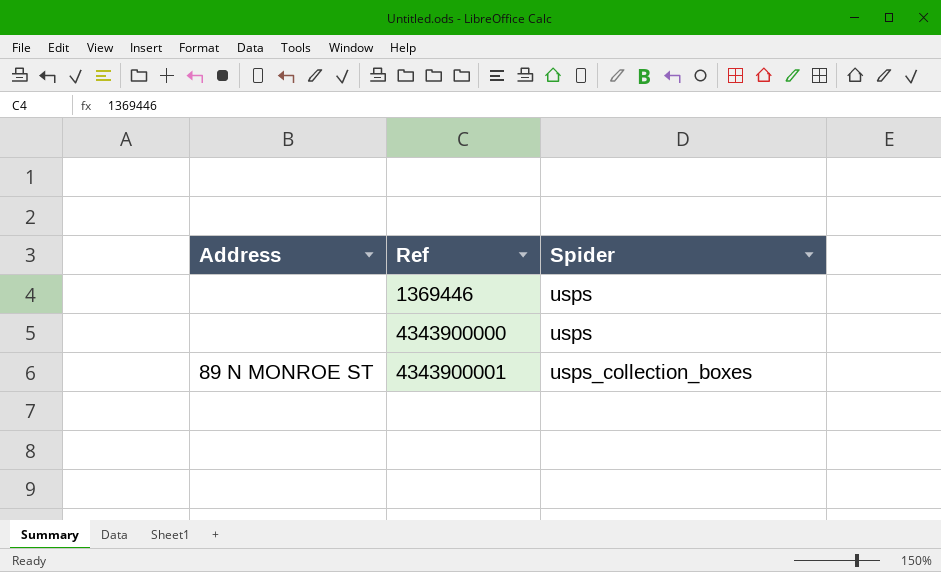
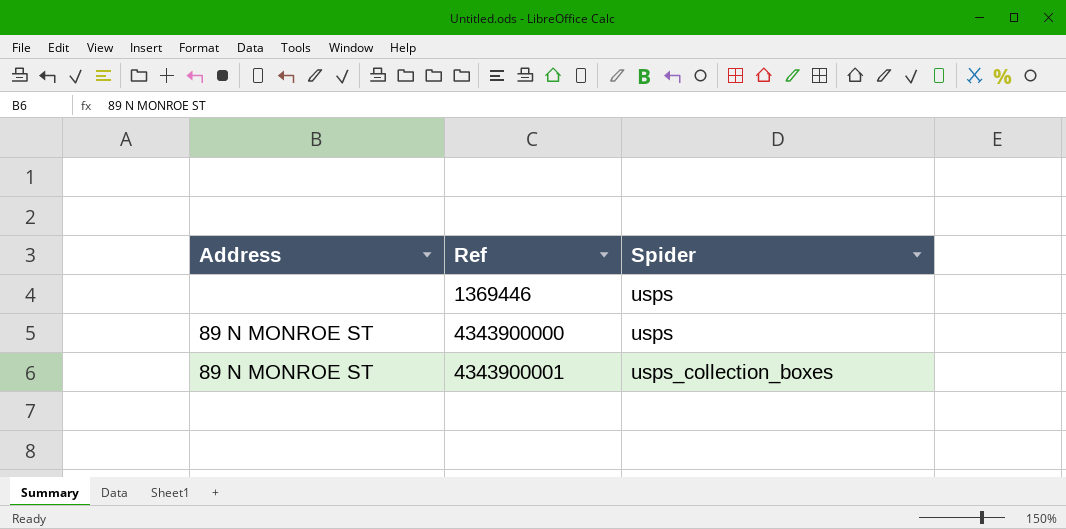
4343900000 | Address: none -> 89 N MONROE ST

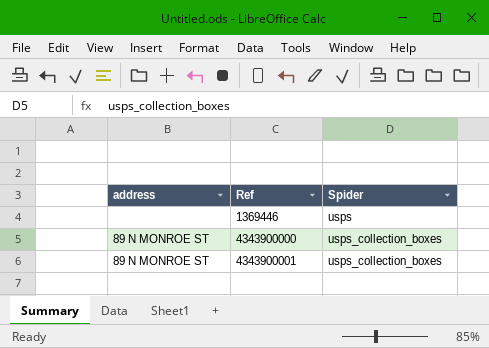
column name: Address -> address
4343900000 | Spider: usps -> usps_collection_boxes

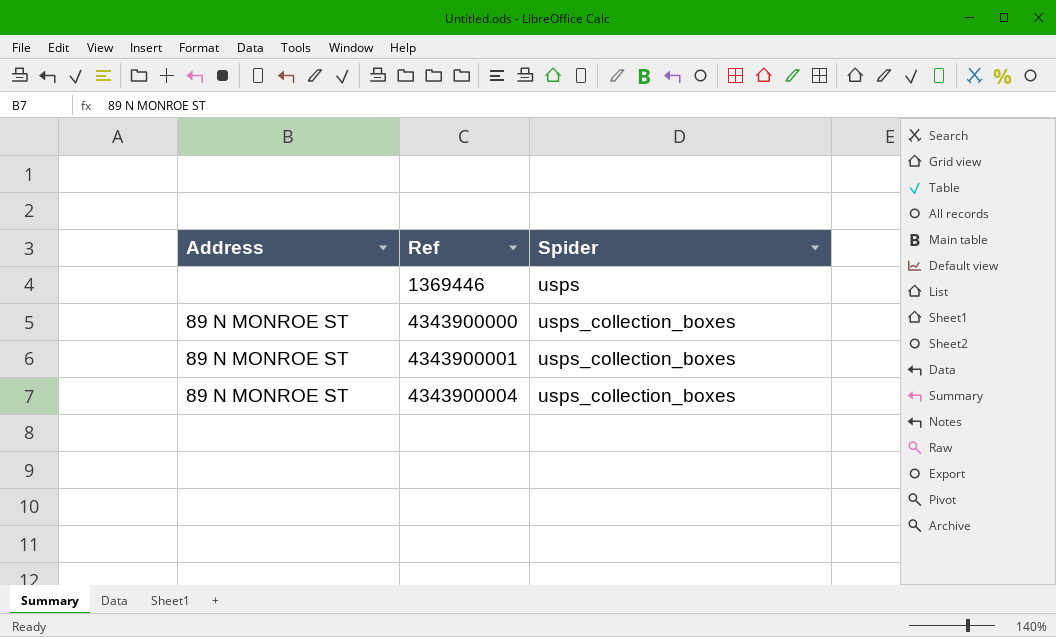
column name: address -> Address
row 4343900004: none -> 89 N MONROE ST | usps_collection_boxes

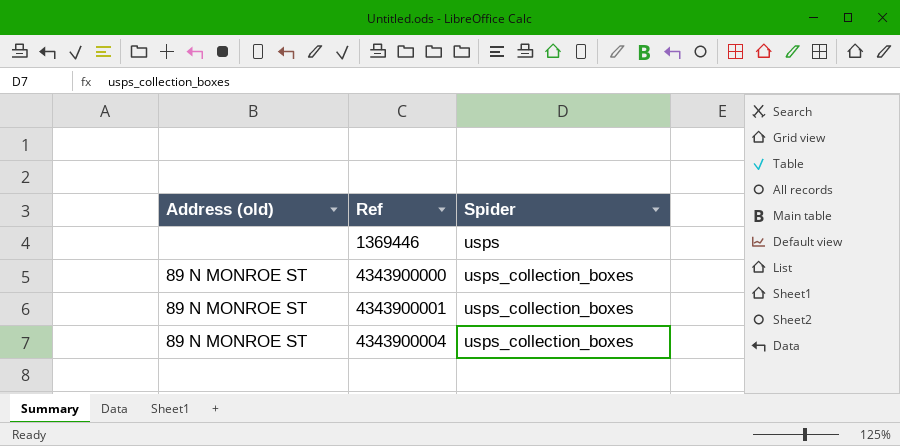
column name: Address -> Address (old)

